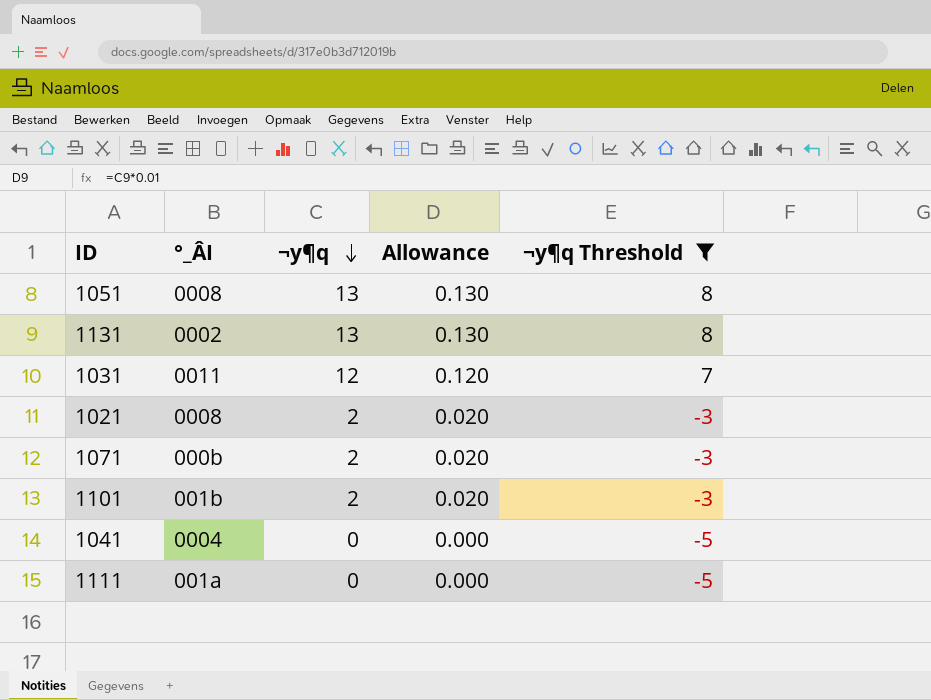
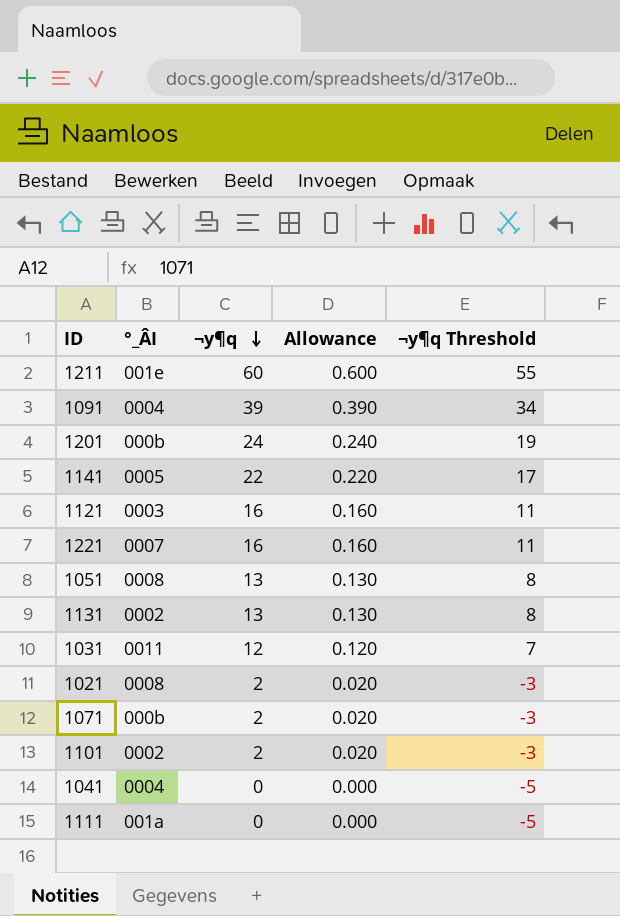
filter: ¬y¶q Threshold <= 8 -> none
1101 | °_ÂI: 001b -> 0002

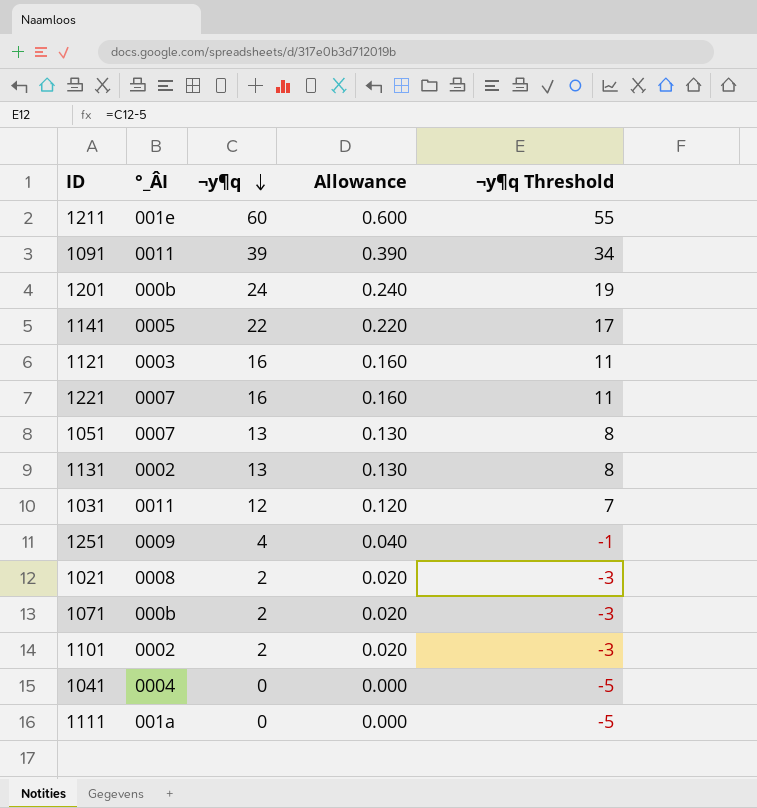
1091 | °_ÂI: 0004 -> 0011
1051 | °_ÂI: 0008 -> 0007
row 1251: none -> 0009 | 4 | 0.040 | -1

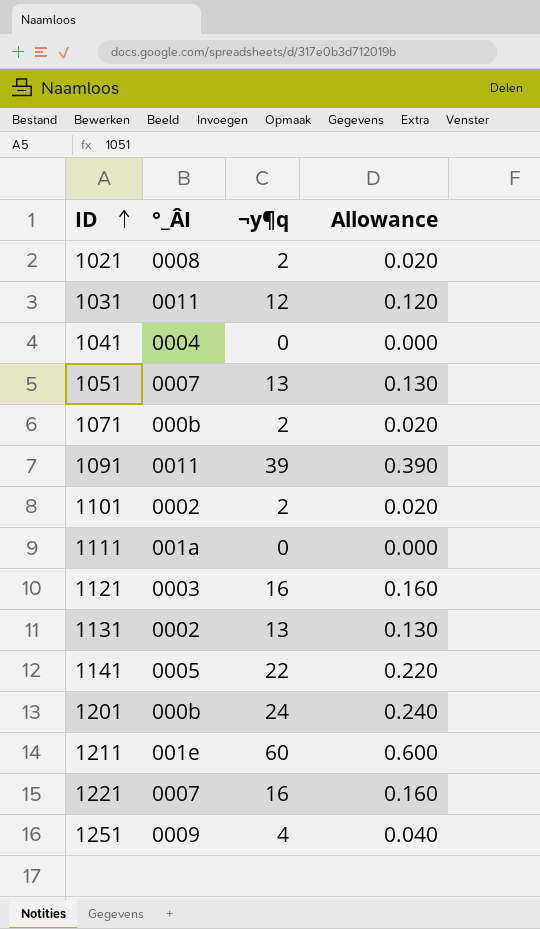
row order: ¬y¶q descending -> ID ascending
column ¬y¶q Threshold | formula: [¬y¶q] - 5 -> none

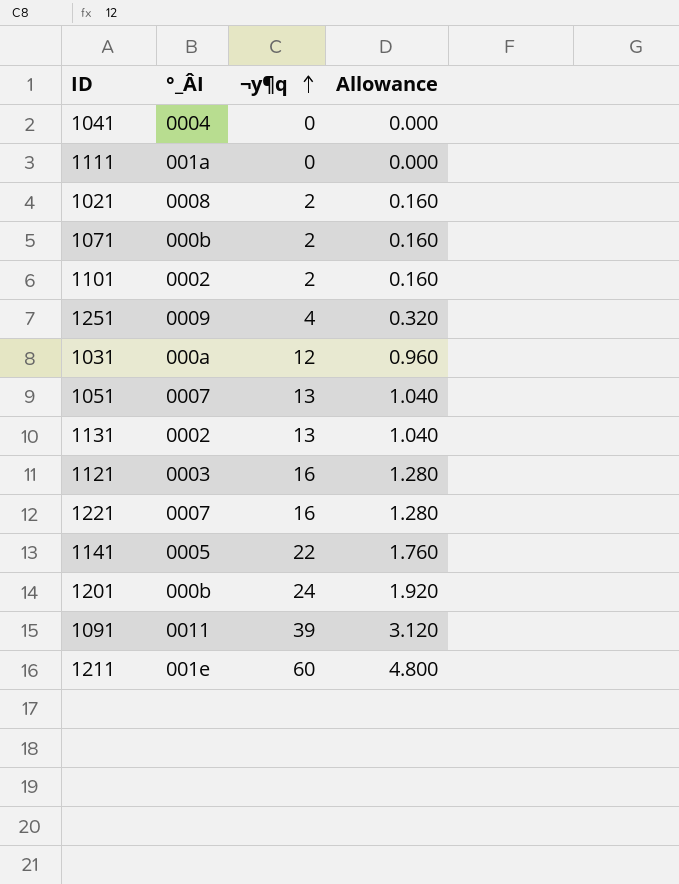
row order: ID ascending -> ¬y¶q ascending
column Allowance | formula: [¬y¶q] * 0.01 -> [¬y¶q] * 0.08
1031 | °_ÂI: 0011 -> 000a

